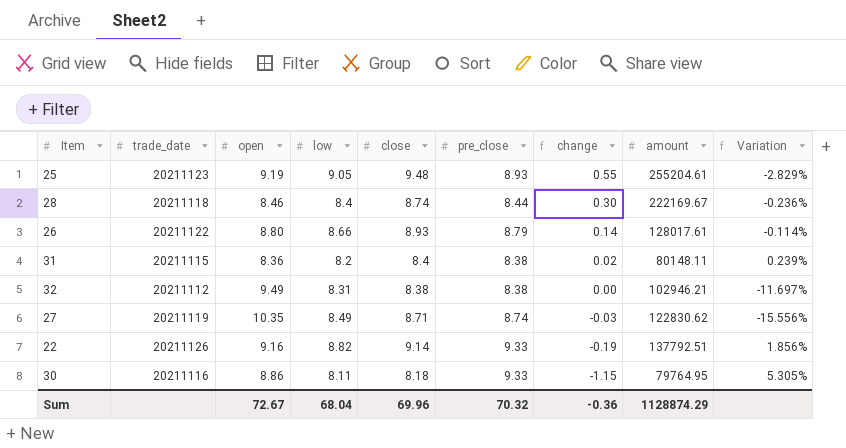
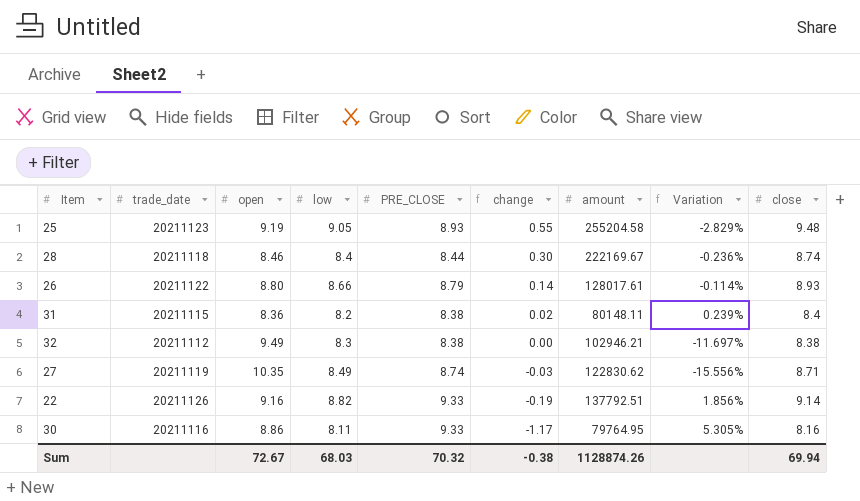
column name: pre_close -> PRE_CLOSE
column close | position: 5 -> 9
25 | amount: 255204.61 -> 255204.58
32 | low: 8.31 -> 8.3
30 | change: -1.15 -> -1.17
30 | close: 8.18 -> 8.16
Sum | low: 68.04 -> 68.03
Sum | change: -0.36 -> -0.38
Sum | amount: 1128874.29 -> 1128874.26
Sum | close: 69.96 -> 69.94

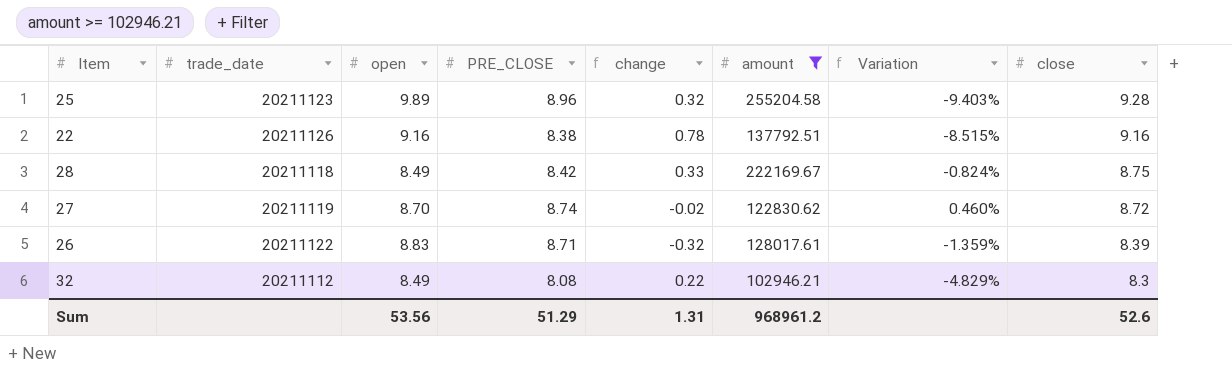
filter: none -> amount >= 102946.21
row order: change descending -> close descending
column low | position: 4 -> none
25 | open: 9.19 -> 9.89
25 | PRE_CLOSE: 8.93 -> 8.96
25 | change: 0.55 -> 0.32
25 | Variation: -2.829% -> -9.403%
25 | close: 9.48 -> 9.28
22 | PRE_CLOSE: 9.33 -> 8.38
22 | change: -0.19 -> 0.78
22 | Variation: 1.856% -> -8.515%
22 | close: 9.14 -> 9.16
28 | open: 8.46 -> 8.49
28 | PRE_CLOSE: 8.44 -> 8.42
28 | change: 0.30 -> 0.33
28 | Variation: -0.236% -> -0.824%
28 | close: 8.74 -> 8.75
27 | open: 10.35 -> 8.70
27 | change: -0.03 -> -0.02
27 | Variation: -15.556% -> 0.460%
27 | close: 8.71 -> 8.72
26 | open: 8.80 -> 8.83
26 | PRE_CLOSE: 8.79 -> 8.71
26 | change: 0.14 -> -0.32
26 | Variation: -0.114% -> -1.359%
26 | close: 8.93 -> 8.39
32 | open: 9.49 -> 8.49
32 | PRE_CLOSE: 8.38 -> 8.08
32 | change: 0.00 -> 0.22
32 | Variation: -11.697% -> -4.829%
32 | close: 8.38 -> 8.3
Sum | open: 72.67 -> 53.56
Sum | PRE_CLOSE: 70.32 -> 51.29
Sum | change: -0.38 -> 1.31
Sum | amount: 1128874.26 -> 968961.2
Sum | close: 69.94 -> 52.6

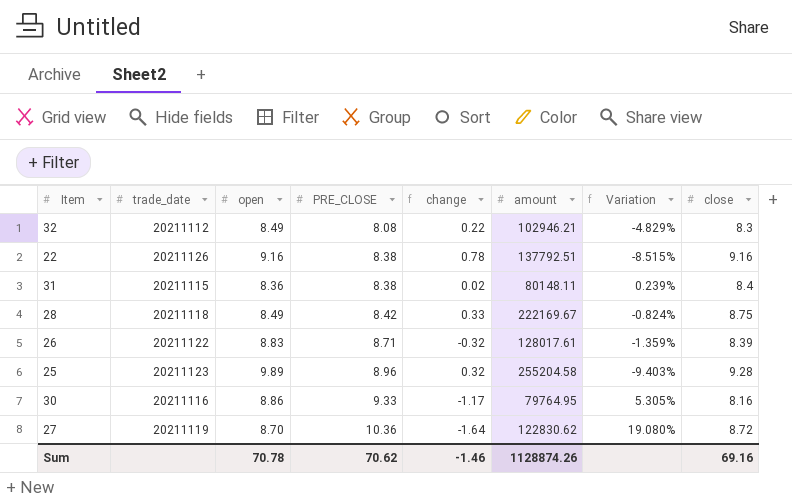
filter: amount >= 102946.21 -> none
row order: close descending -> PRE_CLOSE ascending
27 | PRE_CLOSE: 8.74 -> 10.36
27 | change: -0.02 -> -1.64
27 | Variation: 0.460% -> 19.080%
Sum | open: 53.56 -> 70.78
Sum | PRE_CLOSE: 51.29 -> 70.62
Sum | change: 1.31 -> -1.46
Sum | amount: 968961.2 -> 1128874.26
Sum | close: 52.6 -> 69.16

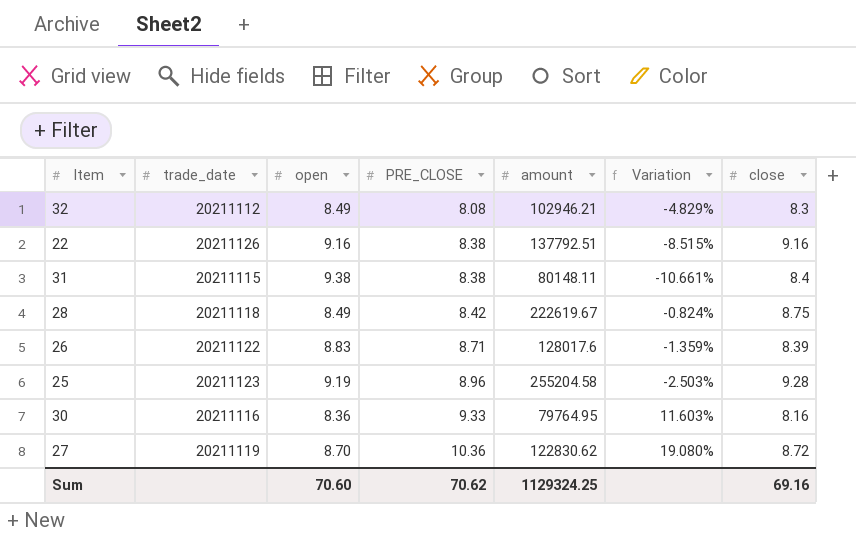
column change | formula: [close] - [PRE_CLOSE] -> none
31 | open: 8.36 -> 9.38
31 | Variation: 0.239% -> -10.661%
28 | amount: 222169.67 -> 222619.67
26 | amount: 128017.61 -> 128017.6
25 | open: 9.89 -> 9.19
25 | Variation: -9.403% -> -2.503%
30 | open: 8.86 -> 8.36
30 | Variation: 5.305% -> 11.603%
Sum | open: 70.78 -> 70.60
Sum | amount: 1128874.26 -> 1129324.25

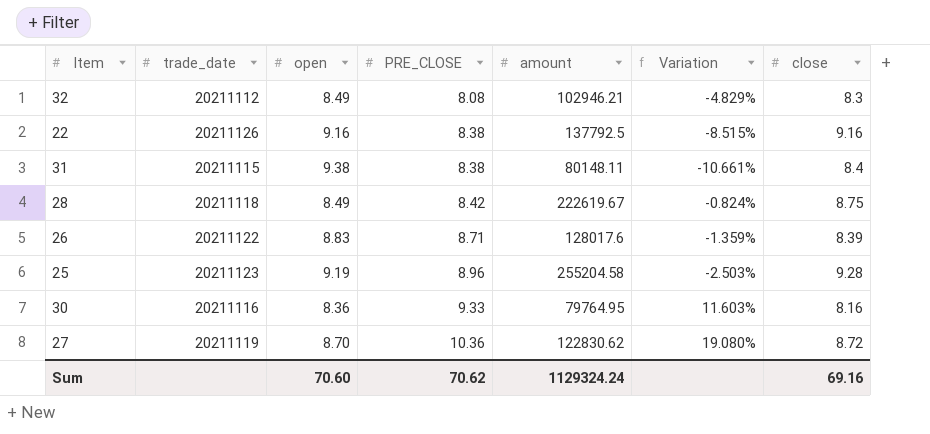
22 | amount: 137792.51 -> 137792.5
Sum | amount: 1129324.25 -> 1129324.24

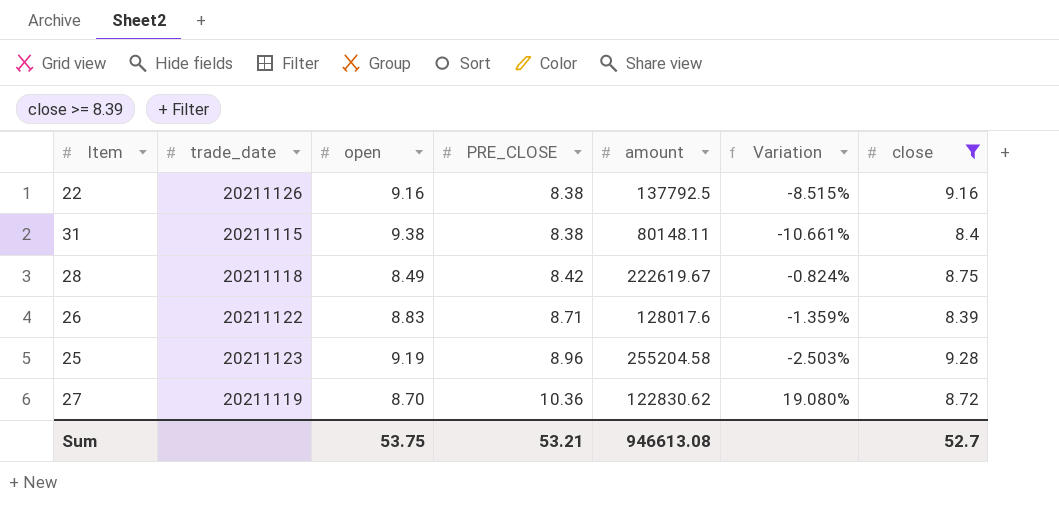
filter: none -> close >= 8.39
Sum | open: 70.60 -> 53.75
Sum | PRE_CLOSE: 70.62 -> 53.21
Sum | amount: 1129324.24 -> 946613.08
Sum | close: 69.16 -> 52.7

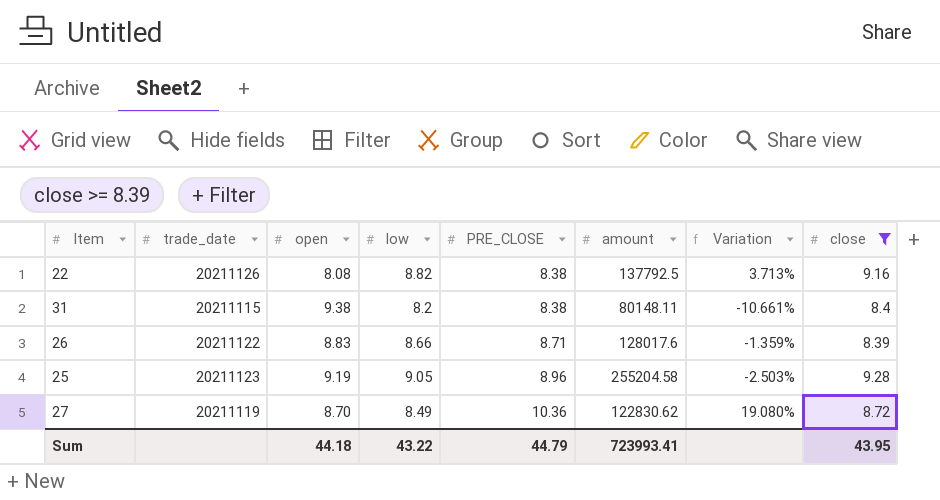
column low | position: none -> 4
row 28: 20211118 | 8.49 | 8.42 | 222619.67 | -0.824% | 8.75 -> none
22 | open: 9.16 -> 8.08
22 | Variation: -8.515% -> 3.713%
Sum | open: 53.75 -> 44.18
Sum | PRE_CLOSE: 53.21 -> 44.79
Sum | amount: 946613.08 -> 723993.41
Sum | close: 52.7 -> 43.95

